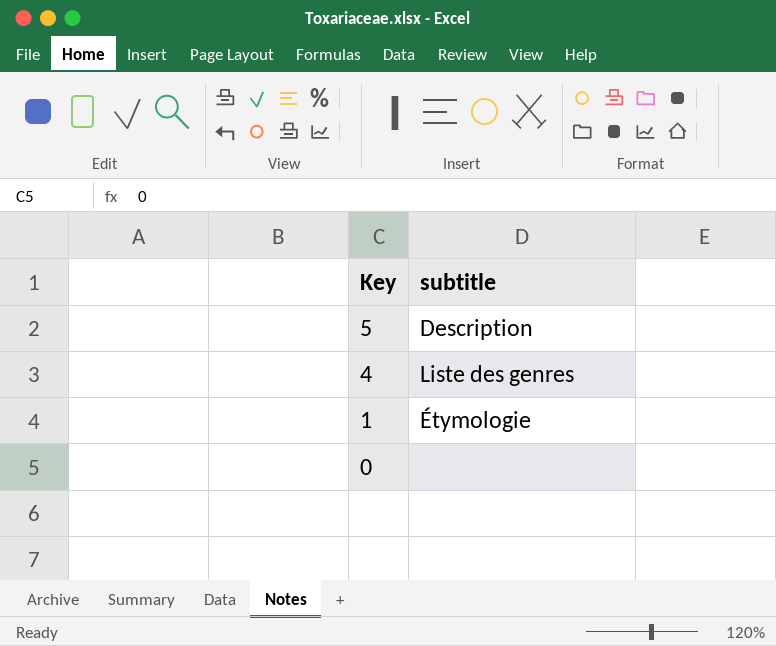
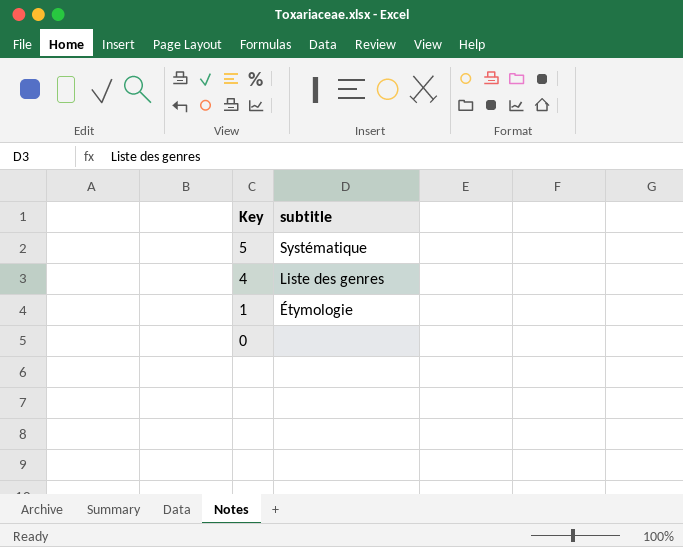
5 | subtitle: Description -> Systématique

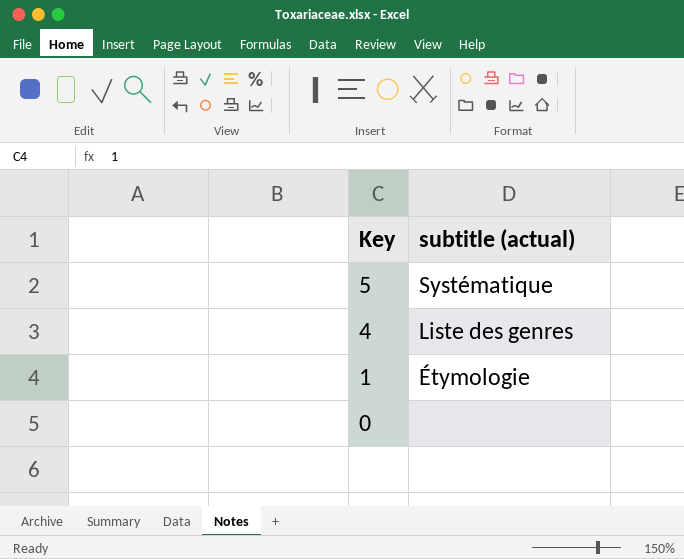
column name: subtitle -> subtitle (actual)

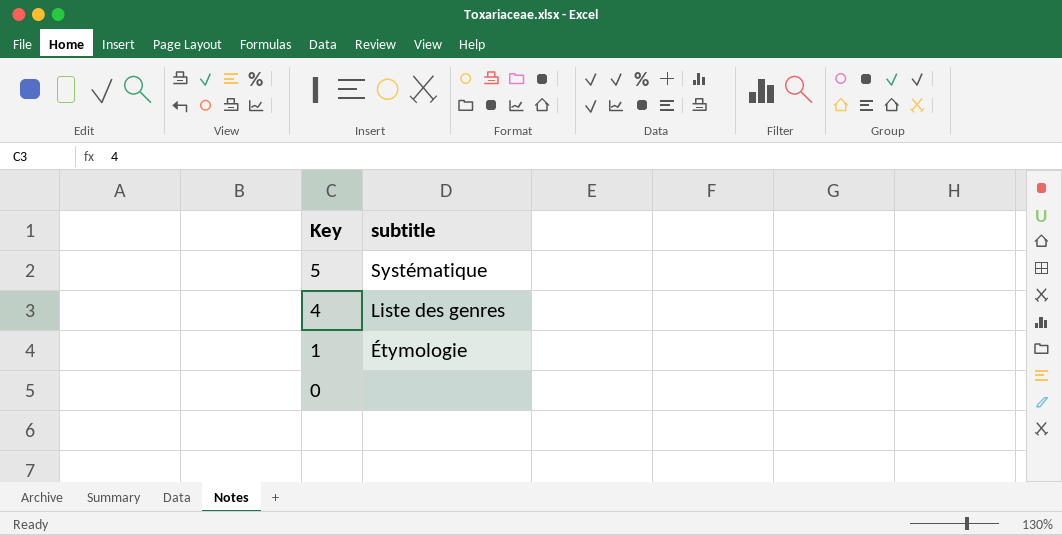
column name: subtitle (actual) -> subtitle

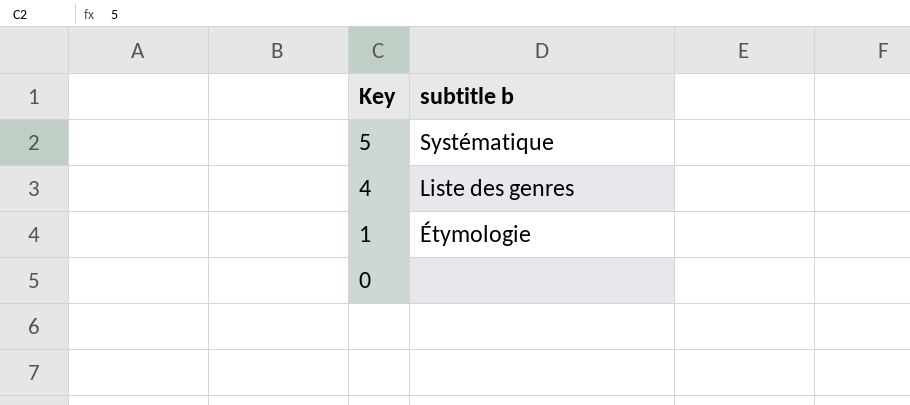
column name: subtitle -> subtitle b

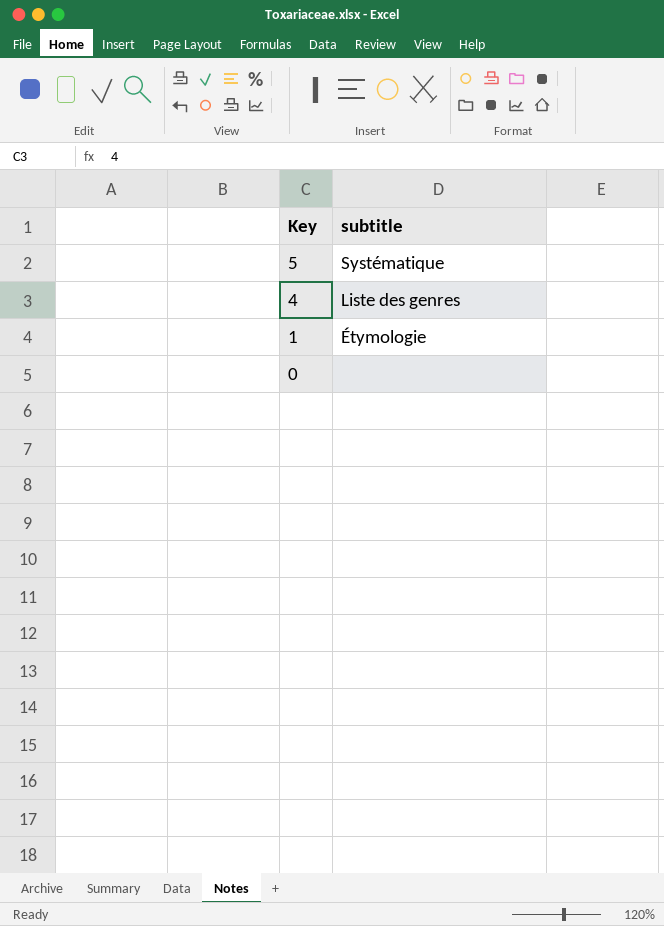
column name: subtitle b -> subtitle

